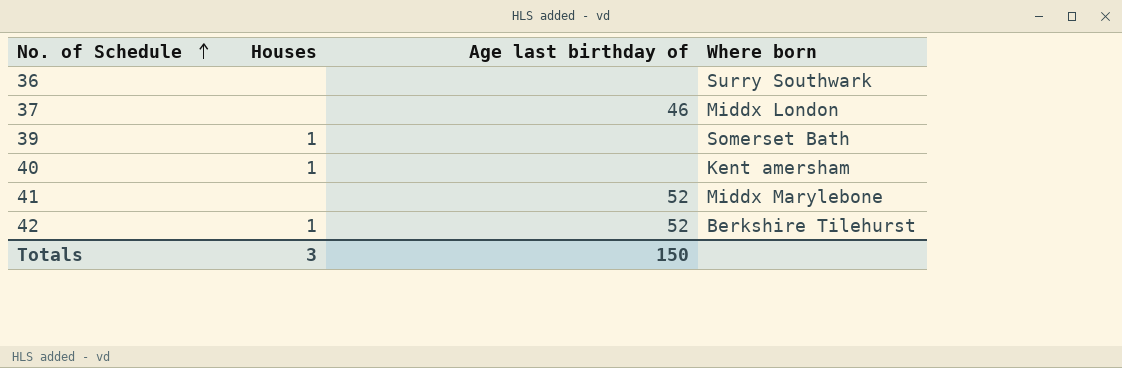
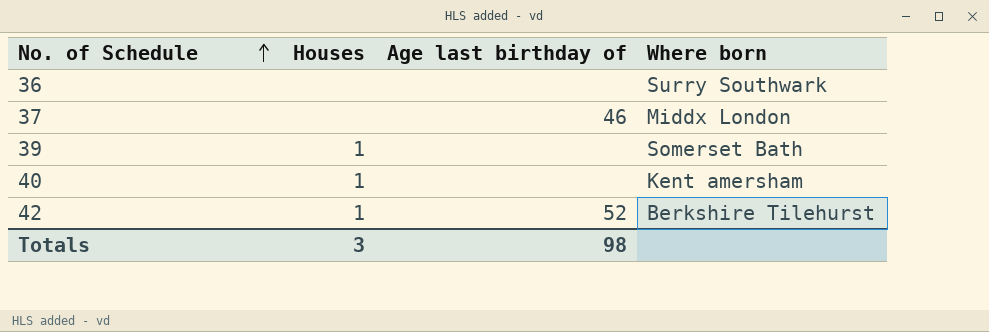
row 41: none | 52 | Middx Marylebone -> none
Totals | Age last birthday of: 150 -> 98

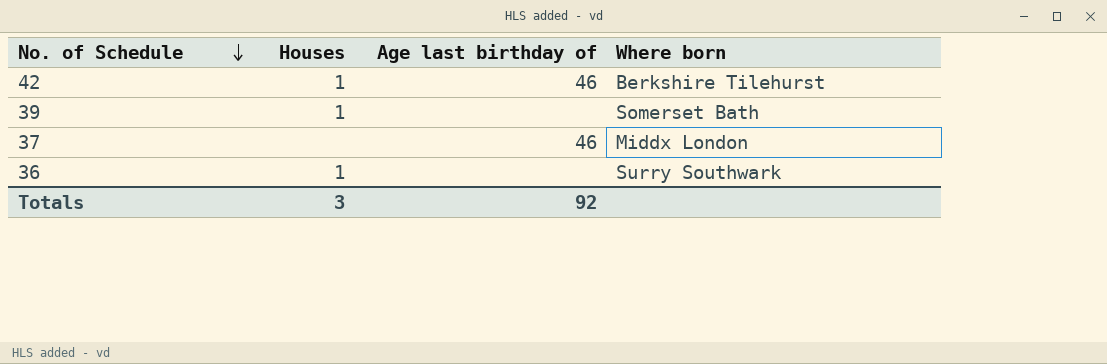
row order: No. of Schedule ascending -> No. of Schedule descending
row 40: 1 | none | Kent amersham -> none
42 | Age last birthday of: 52 -> 46
36 | Houses: none -> 1
Totals | Age last birthday of: 98 -> 92

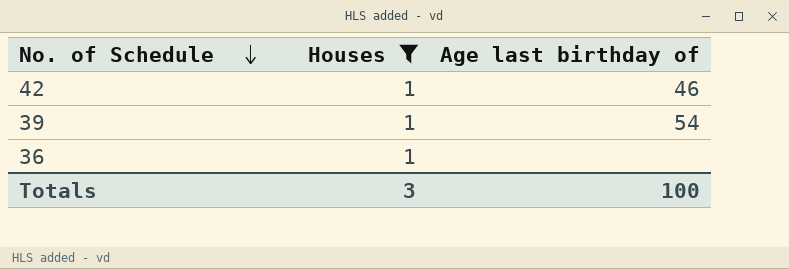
filter: none -> Houses = 1
column Where born | position: 4 -> none
39 | Age last birthday of: none -> 54
Totals | Age last birthday of: 92 -> 100

